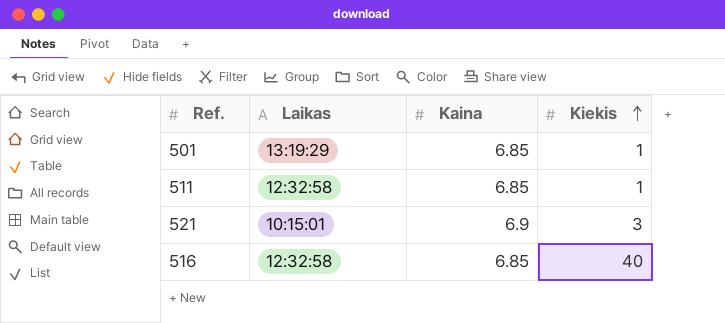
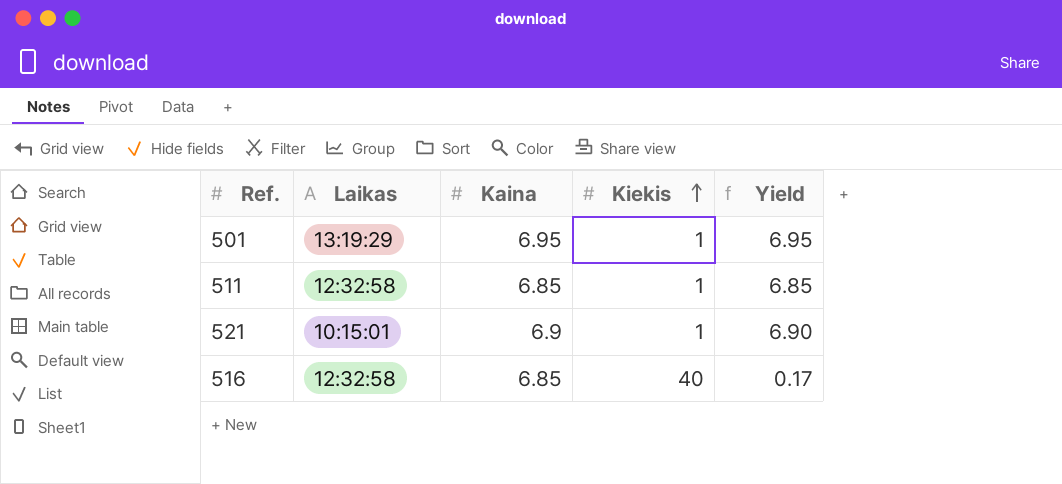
column Yield | formula: none -> [Kaina] / [Kiekis]
501 | Kaina: 6.85 -> 6.95
521 | Kiekis: 3 -> 1

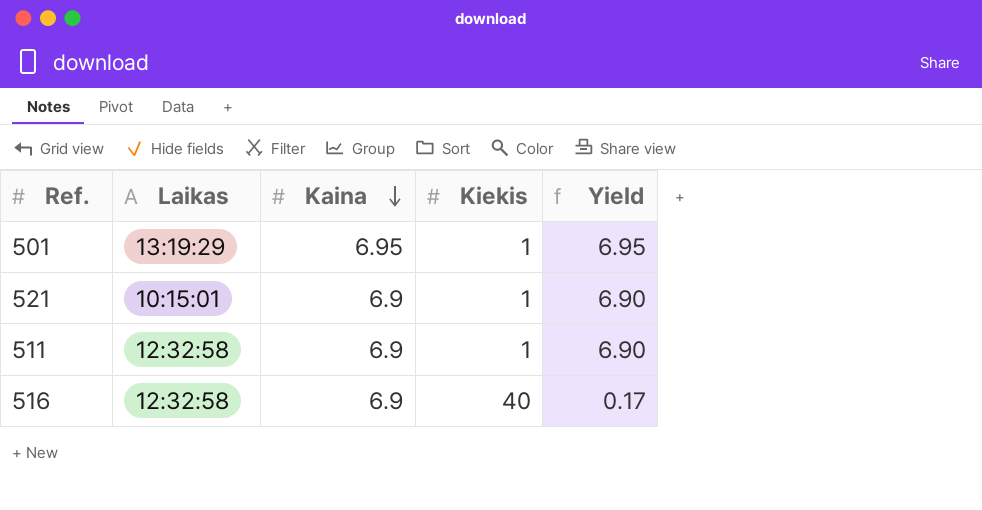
row order: Kiekis ascending -> Kaina descending
511 | Kaina: 6.85 -> 6.9
511 | Yield: 6.85 -> 6.90
516 | Kaina: 6.85 -> 6.9

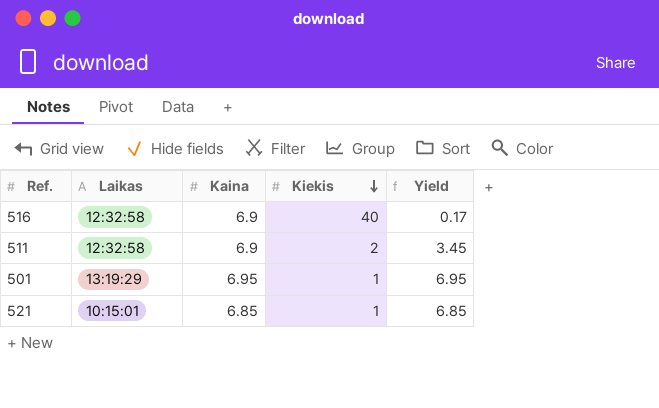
row order: Kaina descending -> Kiekis descending
511 | Kiekis: 1 -> 2
511 | Yield: 6.90 -> 3.45
521 | Kaina: 6.9 -> 6.85
521 | Yield: 6.90 -> 6.85

